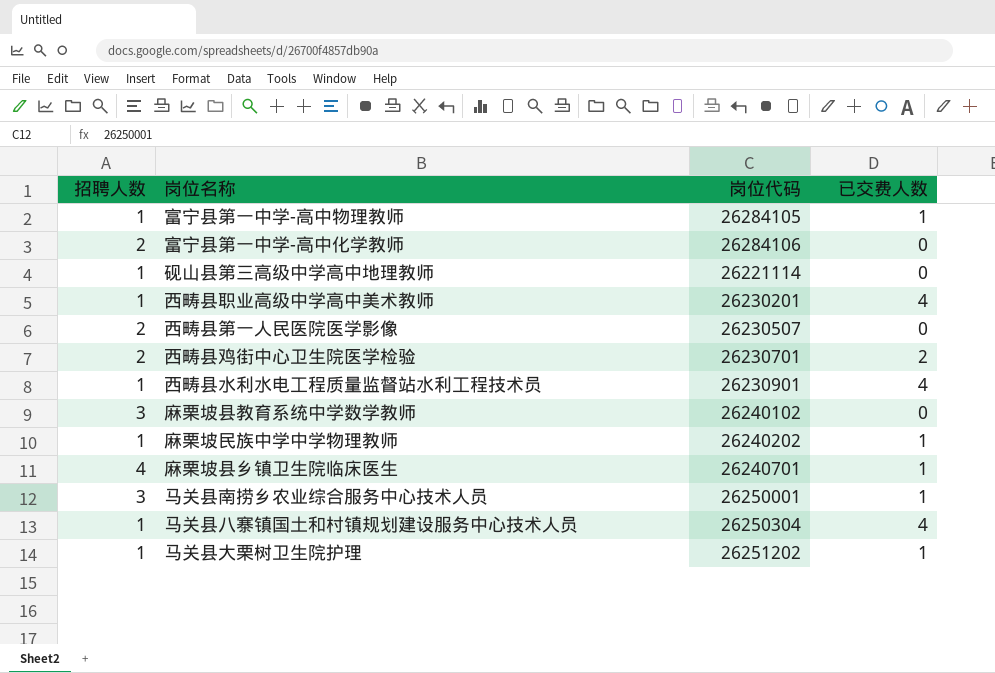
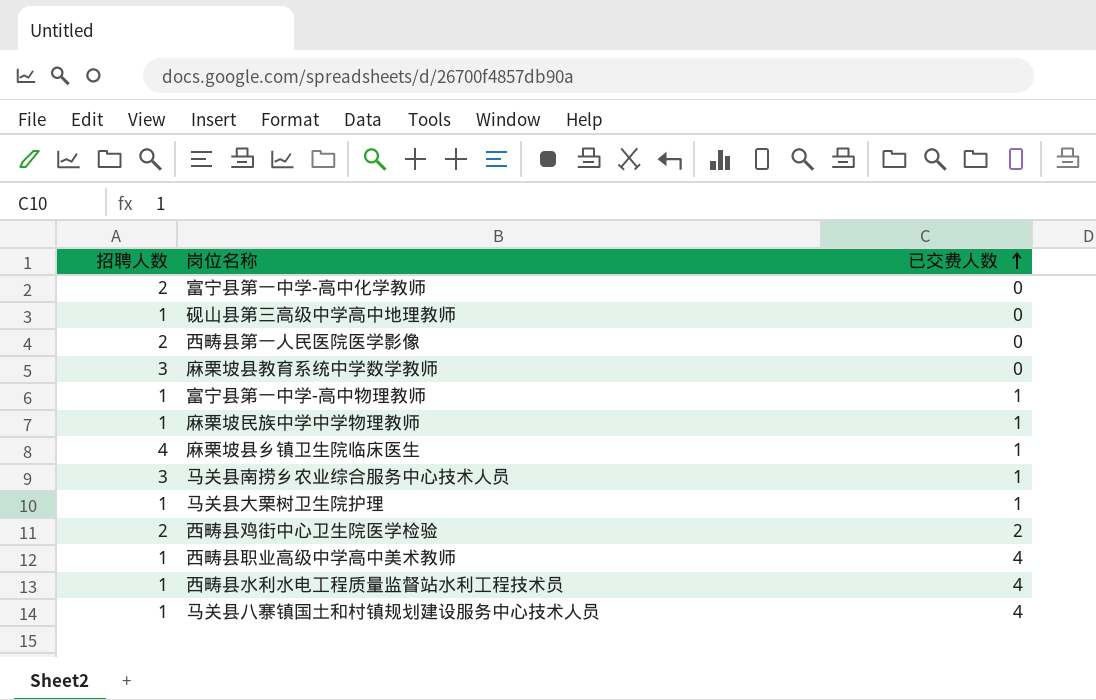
row order: none -> 已交费人数 ascending
column 岗位代码 | position: 3 -> none

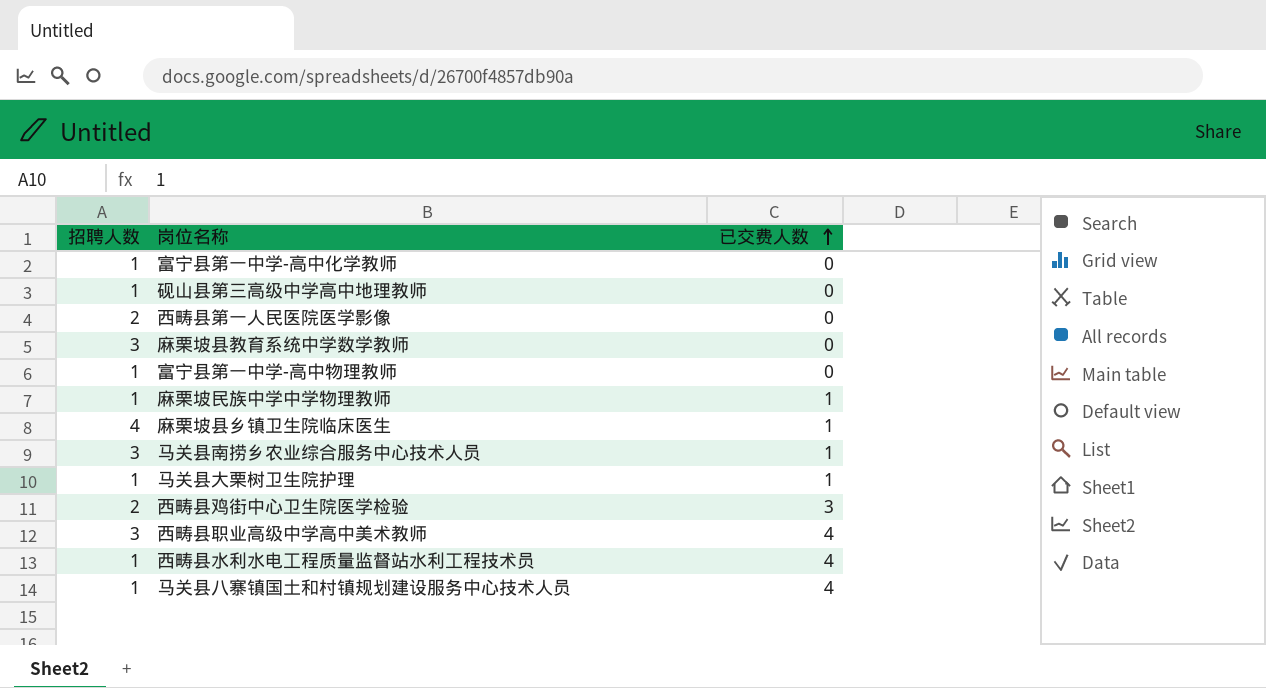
富宁县第一中学-高中化学教师 | 招聘人数: 2 -> 1
富宁县第一中学-高中物理教师 | 已交费人数: 1 -> 0
西畴县鸡街中心卫生院医学检验 | 已交费人数: 2 -> 3
西畴县职业高级中学高中美术教师 | 招聘人数: 1 -> 3

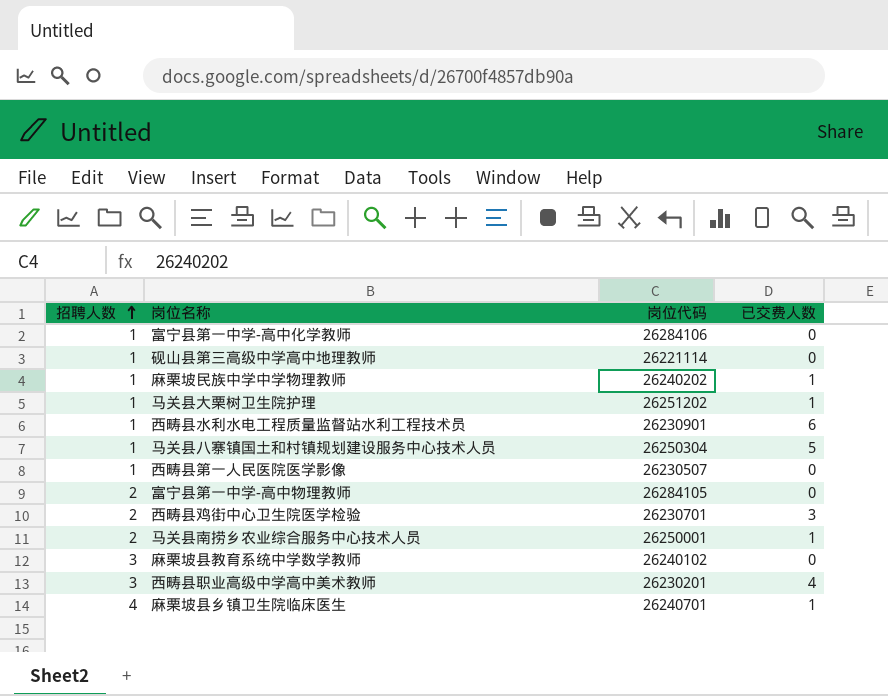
row order: 已交费人数 ascending -> 招聘人数 ascending
column 岗位代码 | position: none -> 3
西畴县水利水电工程质量监督站水利工程技术员 | 已交费人数: 4 -> 6
马关县八寨镇国土和村镇规划建设服务中心技术人员 | 已交费人数: 4 -> 5
西畴县第一人民医院医学影像 | 招聘人数: 2 -> 1
富宁县第一中学-高中物理教师 | 招聘人数: 1 -> 2
马关县南捞乡农业综合服务中心技术人员 | 招聘人数: 3 -> 2

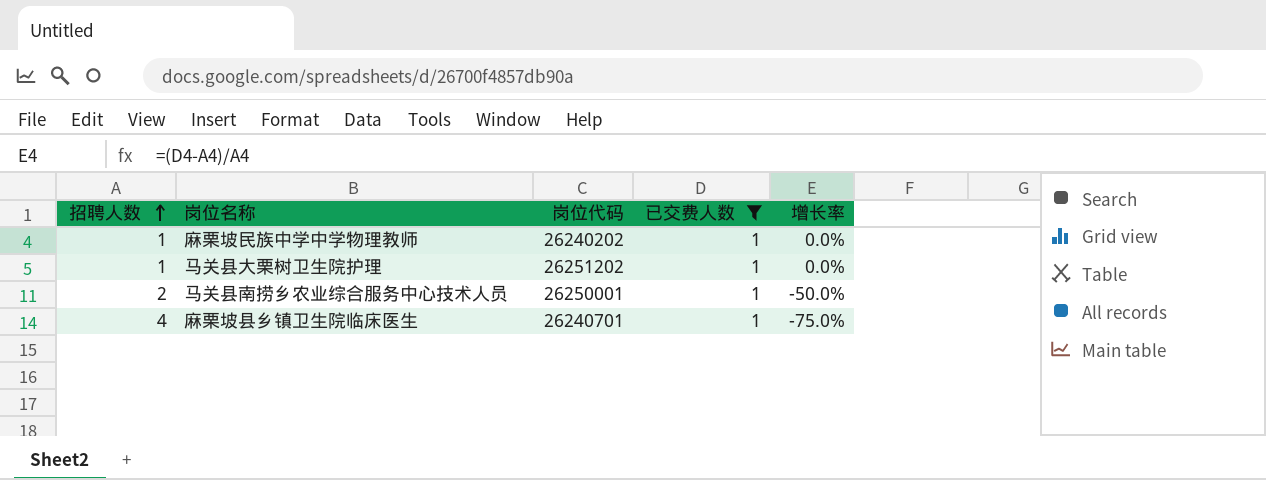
filter: none -> 已交费人数 = 1
column 增长率 | formula: none -> ([已交费人数] - [招聘人数]) / [招聘人数]

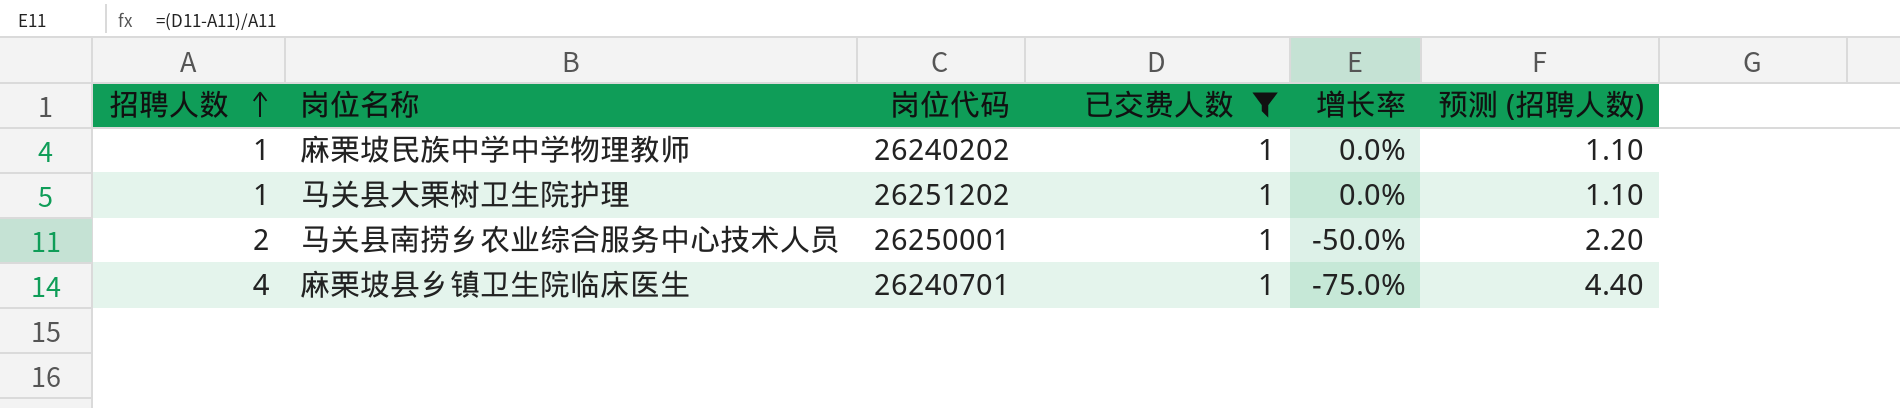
column 预测 (招聘人数) | formula: none -> [招聘人数] * 1.1

